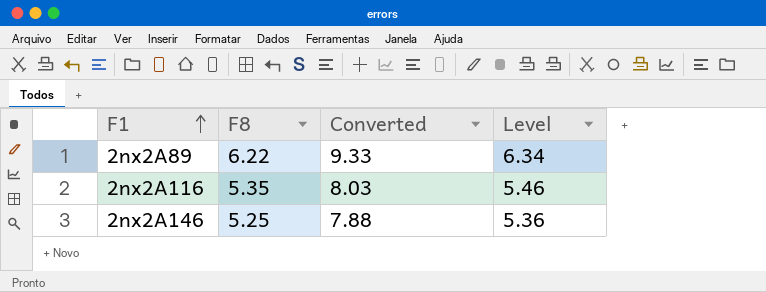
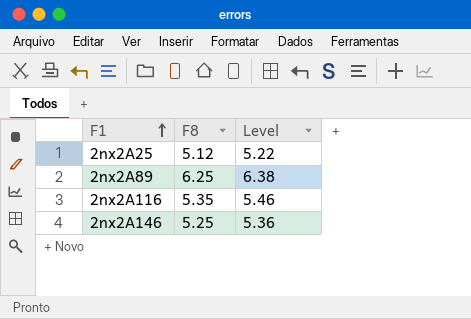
column Converted | formula: [F8] * 1.5 -> none
row 2nx2A25: none -> 5.12 | 5.22
2nx2A89 | F8: 6.22 -> 6.25
2nx2A89 | Level: 6.34 -> 6.38

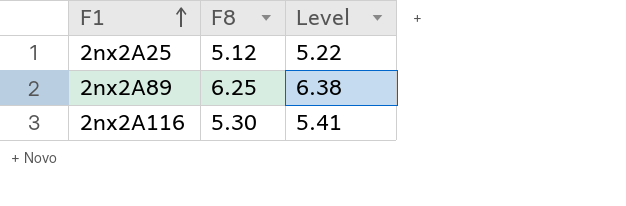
row 2nx2A146: 5.25 | 5.36 -> none
2nx2A116 | F8: 5.35 -> 5.30
2nx2A116 | Level: 5.46 -> 5.41

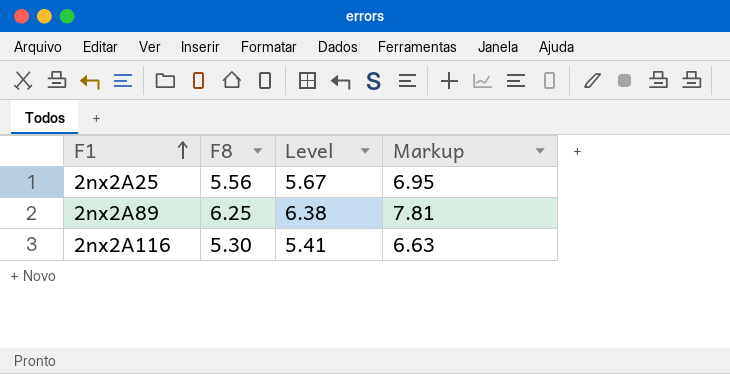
column Markup | formula: none -> [F8] * 1.25
2nx2A25 | F8: 5.12 -> 5.56
2nx2A25 | Level: 5.22 -> 5.67

